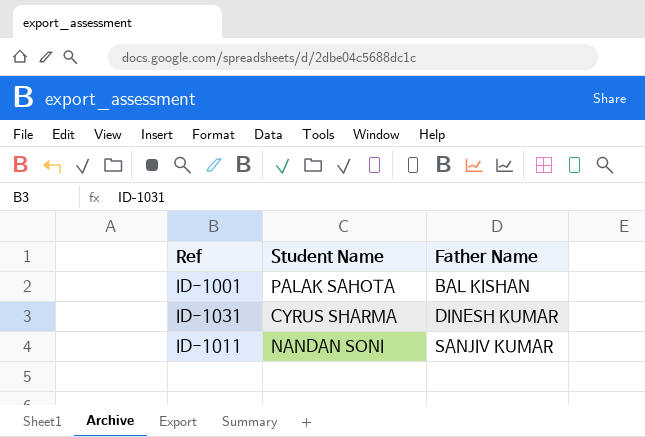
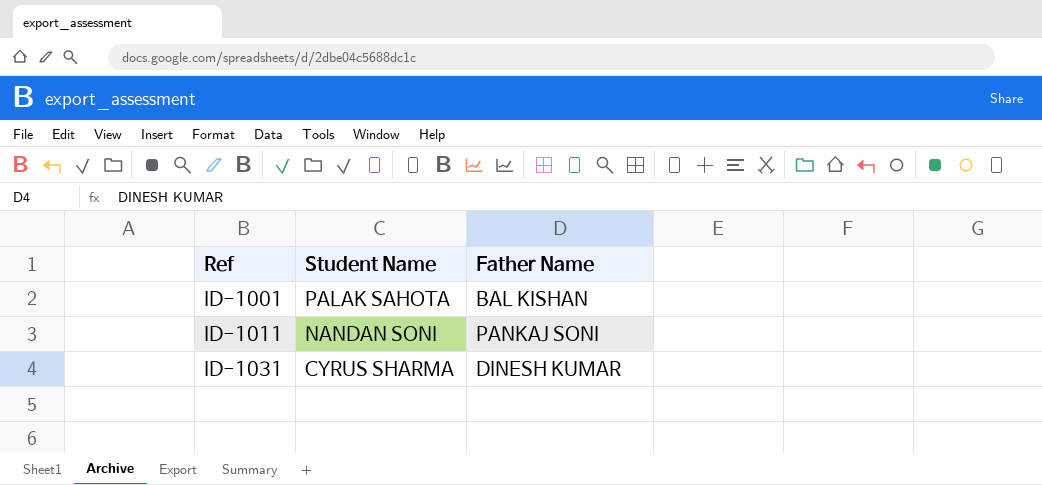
row order: Father Name ascending -> Ref ascending
ID-1011 | Father Name: SANJIV KUMAR -> PANKAJ SONI

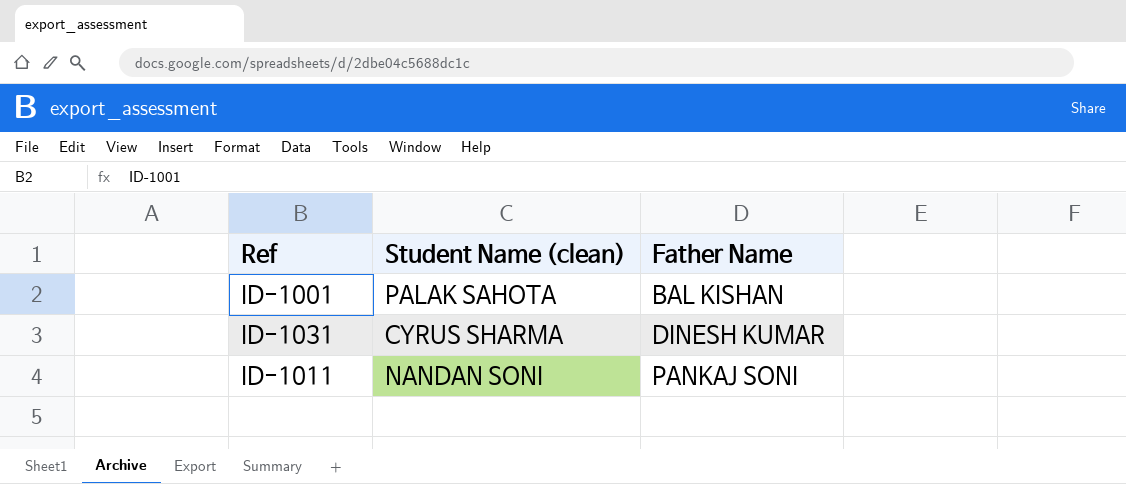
row order: Ref ascending -> Father Name ascending
column name: Student Name -> Student Name (clean)

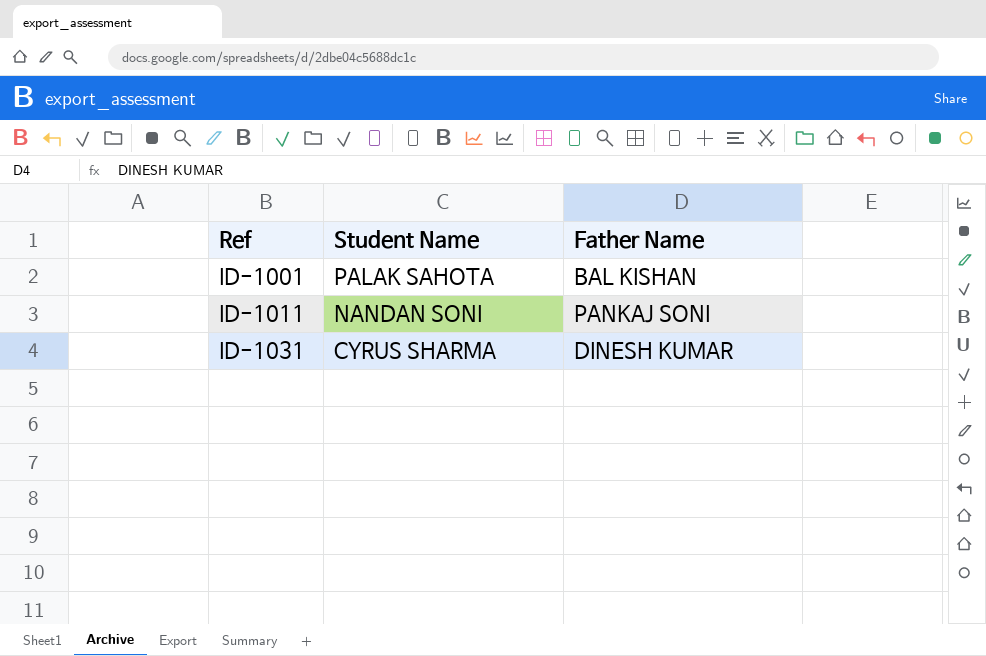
row order: Father Name ascending -> Ref ascending
column name: Student Name (clean) -> Student Name

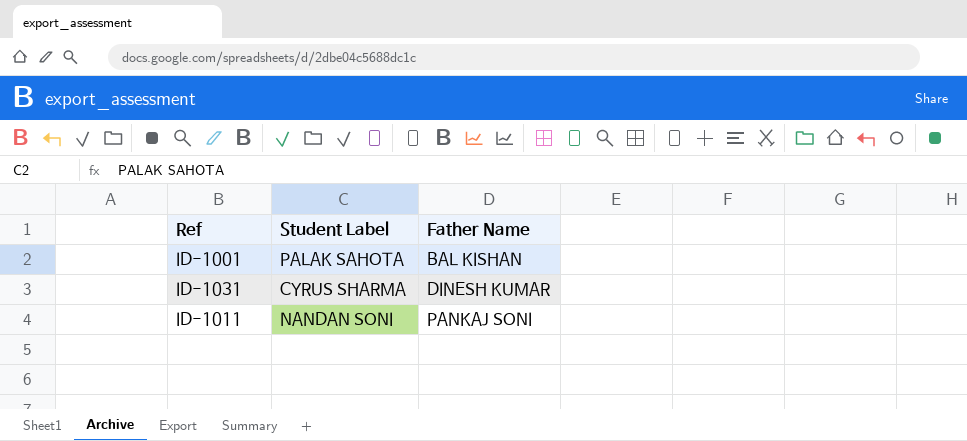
row order: Ref ascending -> Father Name ascending
column name: Student Name -> Student Label

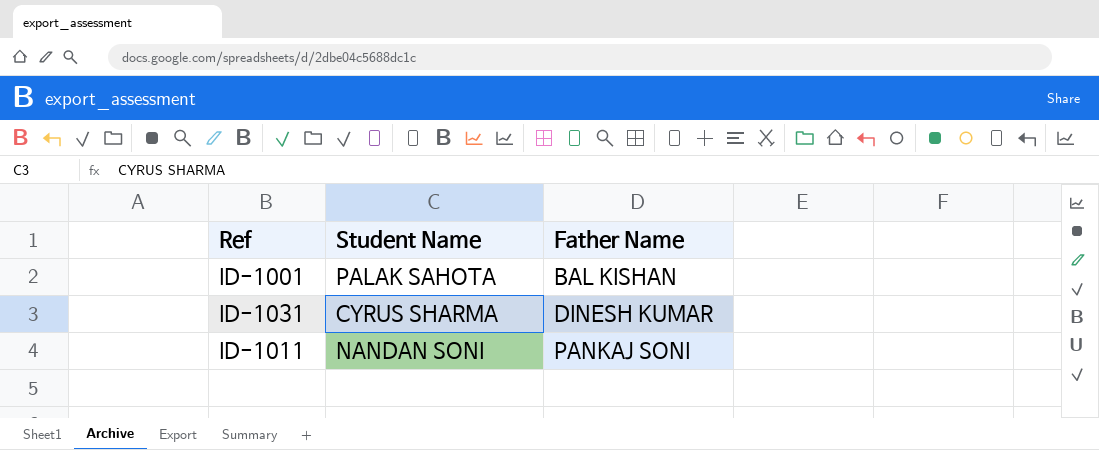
column name: Student Label -> Student Name

